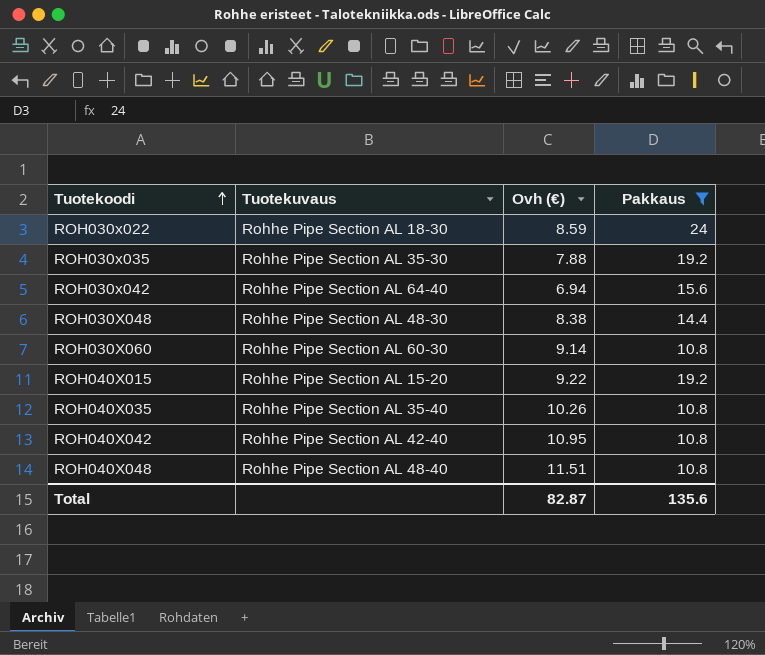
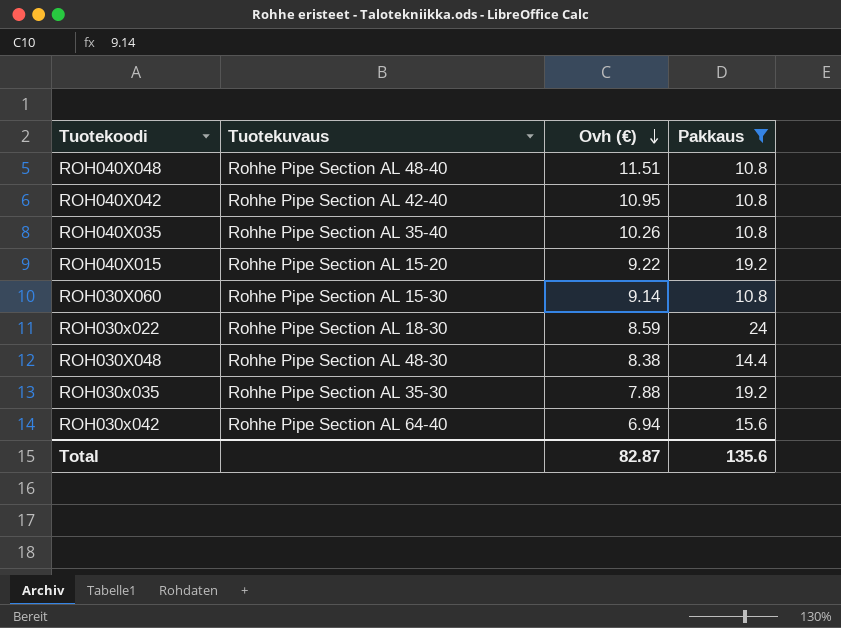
row order: Tuotekoodi ascending -> Ovh (€) descending
ROH030X060 | Tuotekuvaus: Rohhe Pipe Section AL 60-30 -> Rohhe Pipe Section AL 15-30

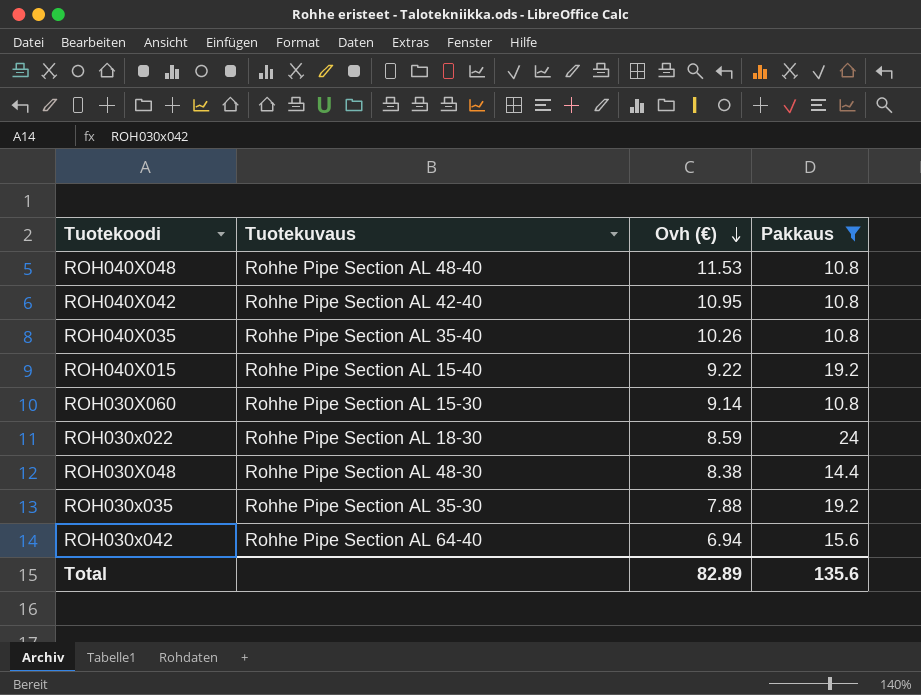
ROH040X048 | Ovh (€): 11.51 -> 11.53
ROH040X015 | Tuotekuvaus: Rohhe Pipe Section AL 15-20 -> Rohhe Pipe Section AL 15-40
Total | Ovh (€): 82.87 -> 82.89

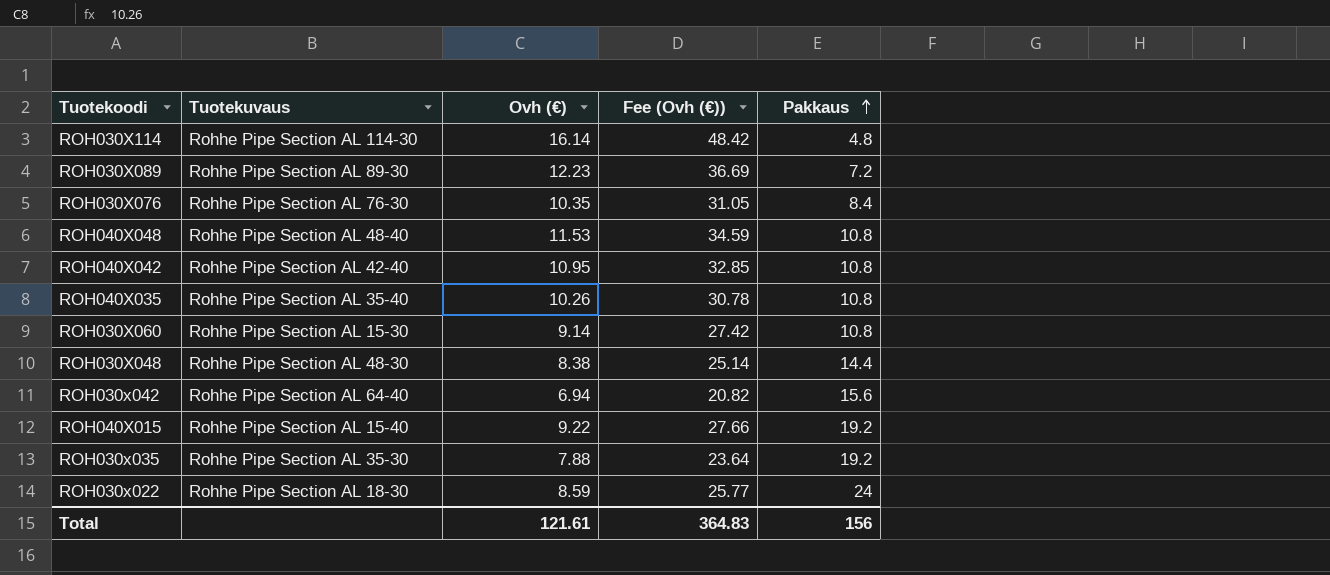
filter: Pakkaus >= 10.8 -> none
row order: Ovh (€) descending -> Pakkaus ascending
column Fee (Ovh (€)) | formula: none -> [Ovh (€)] * 3
Total | Ovh (€): 82.89 -> 121.61
Total | Pakkaus: 135.6 -> 156

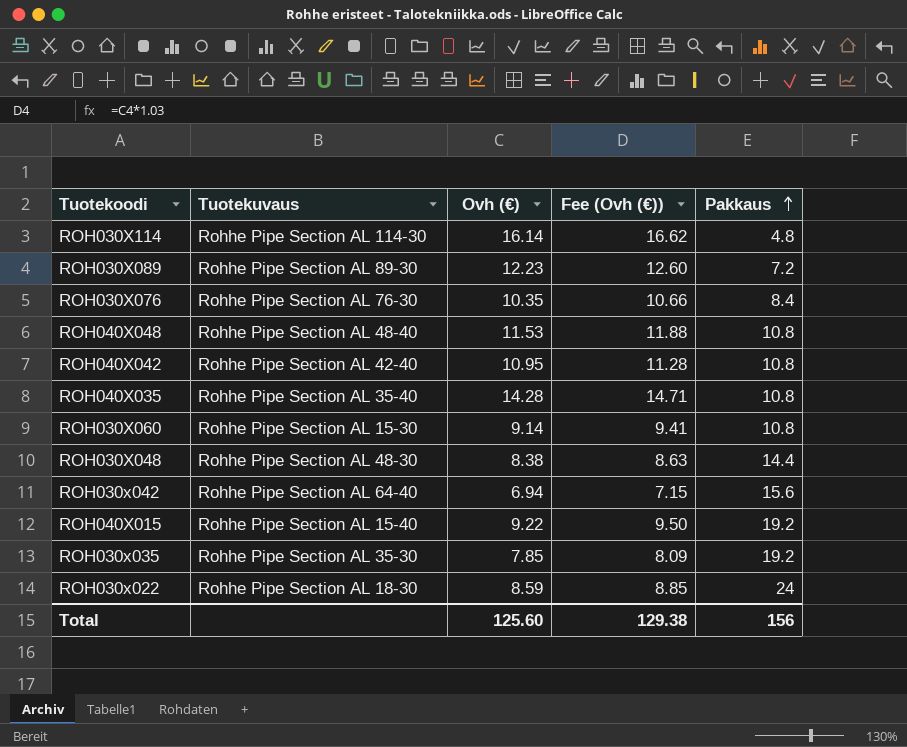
column Fee (Ovh (€)) | formula: [Ovh (€)] * 3 -> [Ovh (€)] * 1.03
ROH040X035 | Ovh (€): 10.26 -> 14.28
ROH030x035 | Ovh (€): 7.88 -> 7.85
Total | Ovh (€): 121.61 -> 125.60
Total | Fee (Ovh (€)): 364.83 -> 129.38

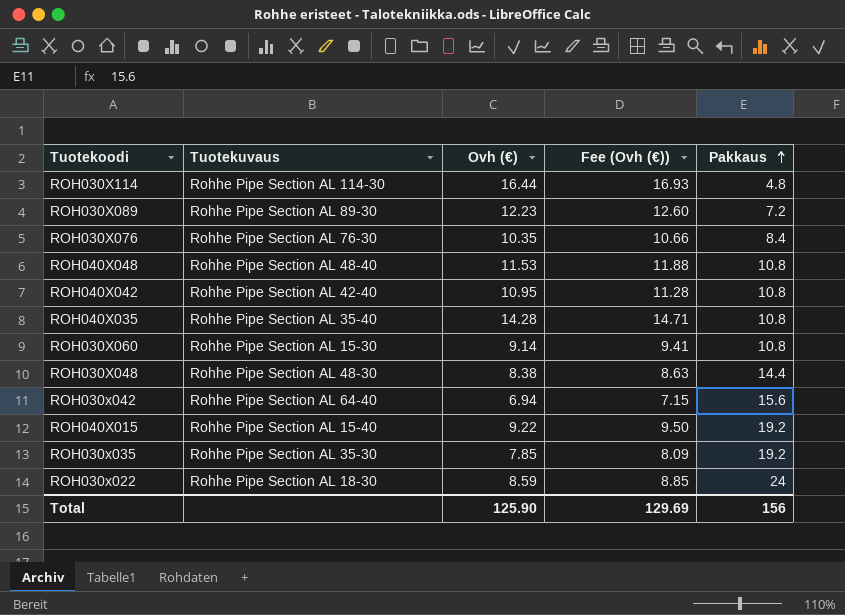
ROH030X114 | Ovh (€): 16.14 -> 16.44
ROH030X114 | Fee (Ovh (€)): 16.62 -> 16.93
Total | Ovh (€): 125.60 -> 125.90
Total | Fee (Ovh (€)): 129.38 -> 129.69

